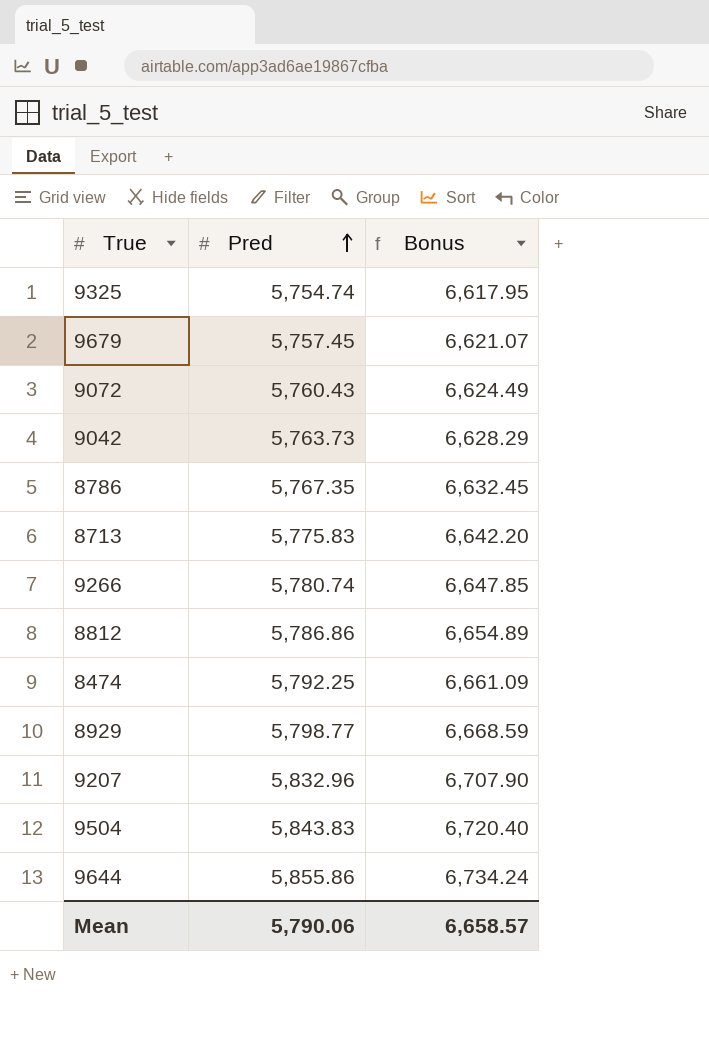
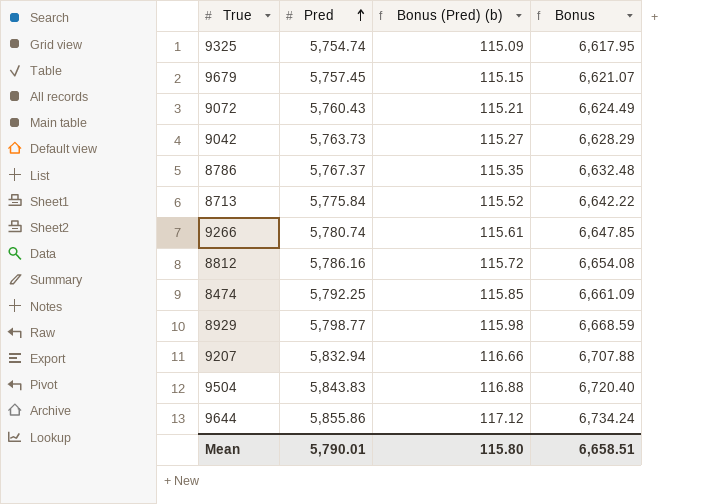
column Bonus (Pred) (b) | formula: none -> [Pred] * 0.02
8786 | Pred: 5,767.35 -> 5,767.37
8786 | Bonus: 6,632.45 -> 6,632.48
8713 | Pred: 5,775.83 -> 5,775.84
8713 | Bonus: 6,642.20 -> 6,642.22
8812 | Pred: 5,786.86 -> 5,786.16
8812 | Bonus: 6,654.89 -> 6,654.08
9207 | Pred: 5,832.96 -> 5,832.94
9207 | Bonus: 6,707.90 -> 6,707.88
Mean | Pred: 5,790.06 -> 5,790.01
Mean | Bonus: 6,658.57 -> 6,658.51

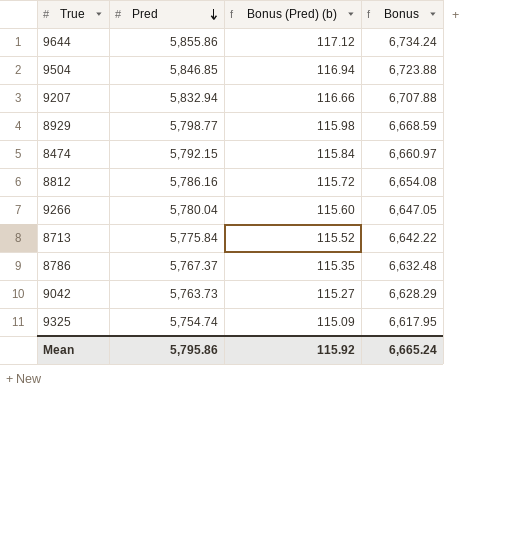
row order: Pred ascending -> Pred descending
row 9679: 5,757.45 | 115.15 | 6,621.07 -> none
row 9072: 5,760.43 | 115.21 | 6,624.49 -> none
9504 | Pred: 5,843.83 -> 5,846.85
9504 | Bonus (Pred) (b): 116.88 -> 116.94
9504 | Bonus: 6,720.40 -> 6,723.88
8474 | Pred: 5,792.25 -> 5,792.15
8474 | Bonus (Pred) (b): 115.85 -> 115.84
8474 | Bonus: 6,661.09 -> 6,660.97
9266 | Pred: 5,780.74 -> 5,780.04
9266 | Bonus (Pred) (b): 115.61 -> 115.60
9266 | Bonus: 6,647.85 -> 6,647.05
Mean | Pred: 5,790.01 -> 5,795.86
Mean | Bonus (Pred) (b): 115.80 -> 115.92
Mean | Bonus: 6,658.51 -> 6,665.24

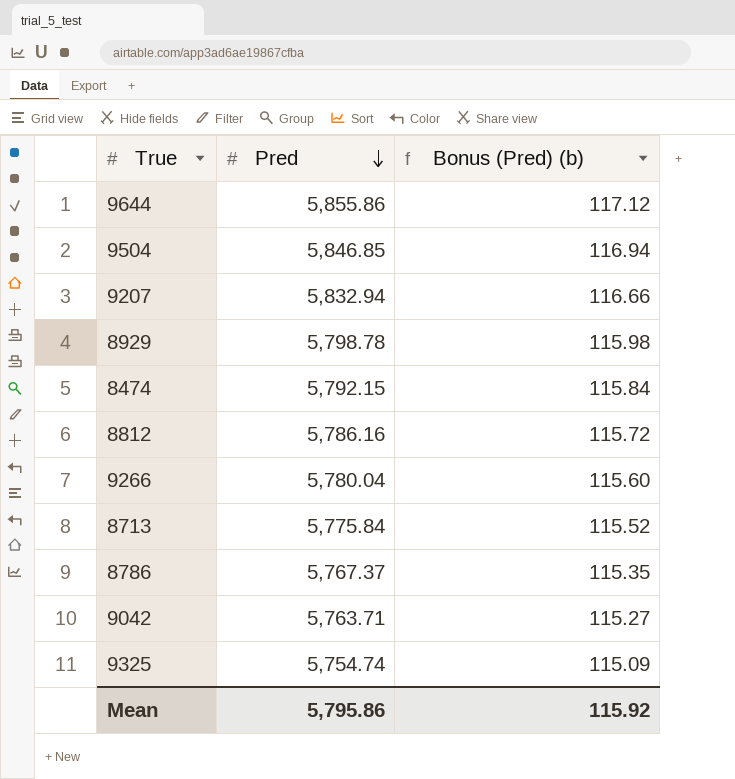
column Bonus | formula: [Pred] * 1.15 -> none
8929 | Pred: 5,798.77 -> 5,798.78
9042 | Pred: 5,763.73 -> 5,763.71

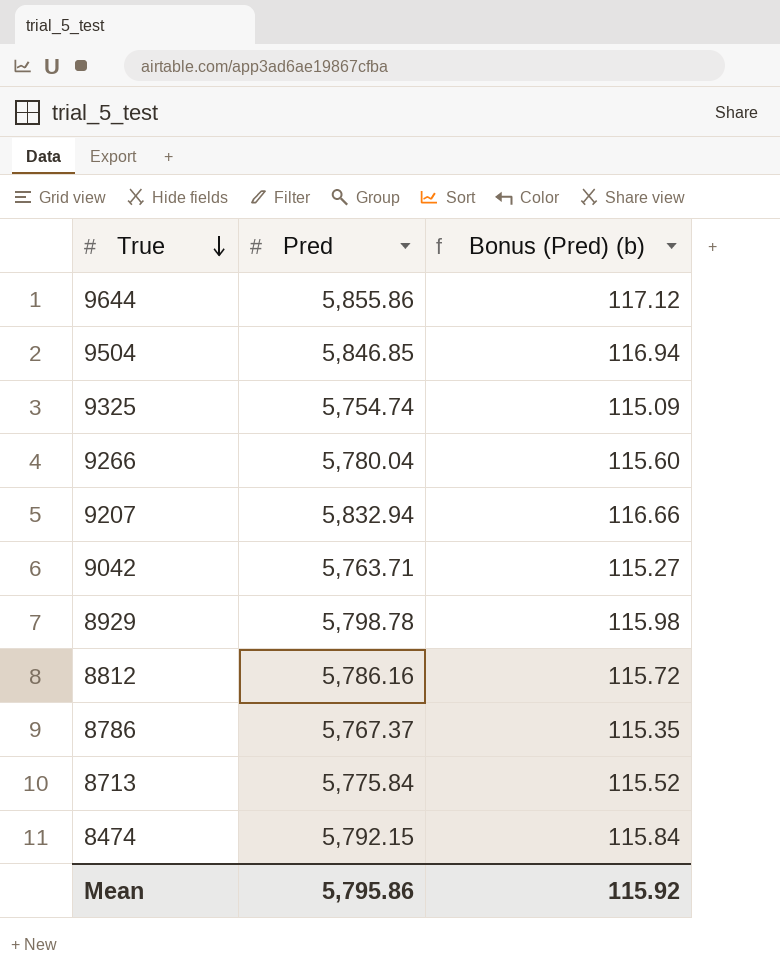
row order: Pred descending -> True descending

